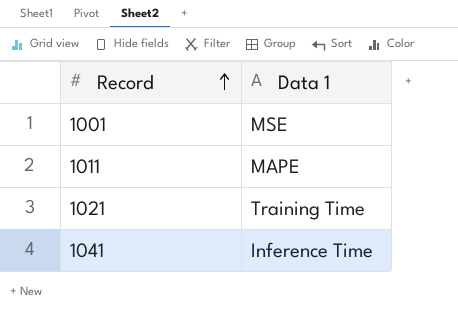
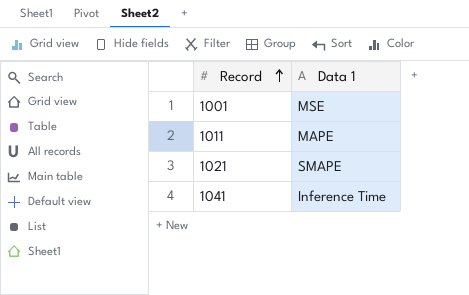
1021 | Data 1: Training Time -> SMAPE

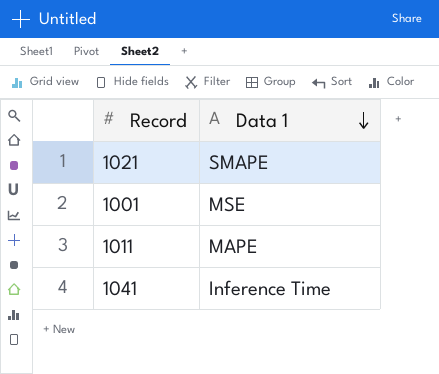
row order: Record ascending -> Data 1 descending

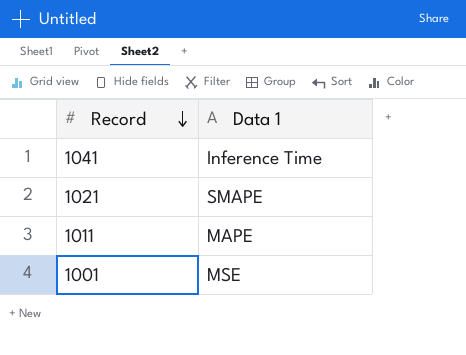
row order: Data 1 descending -> Record descending

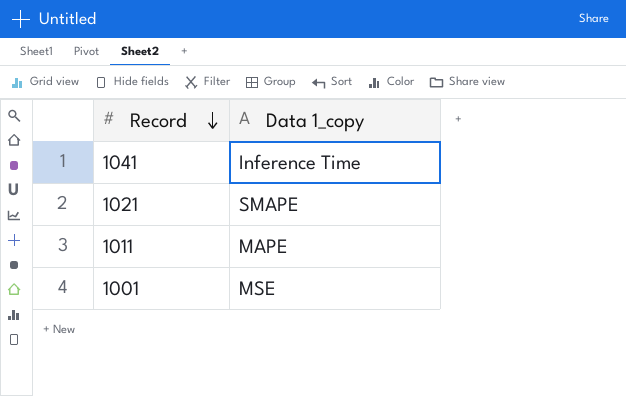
column name: Data 1 -> Data 1_copy

